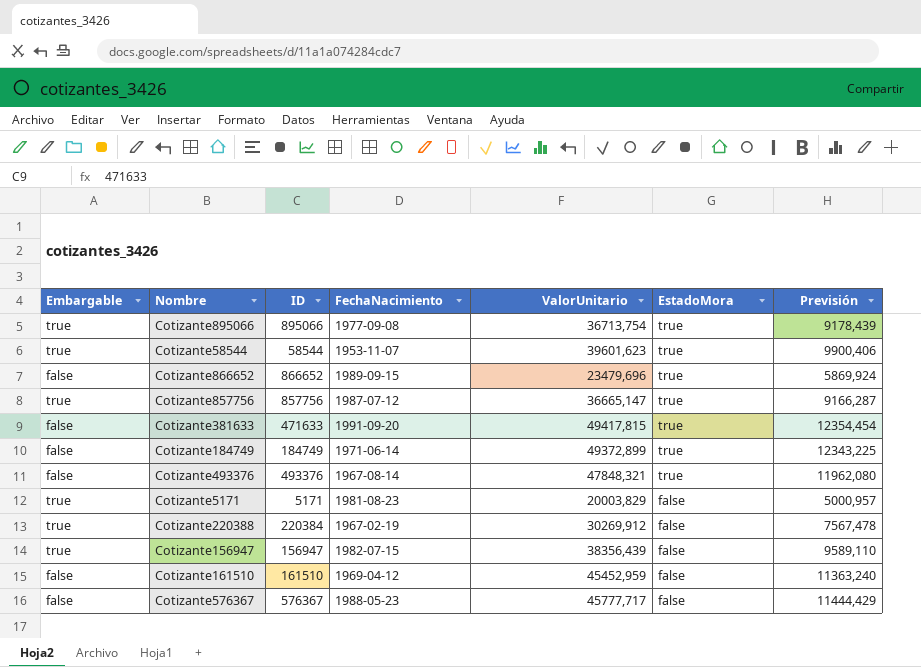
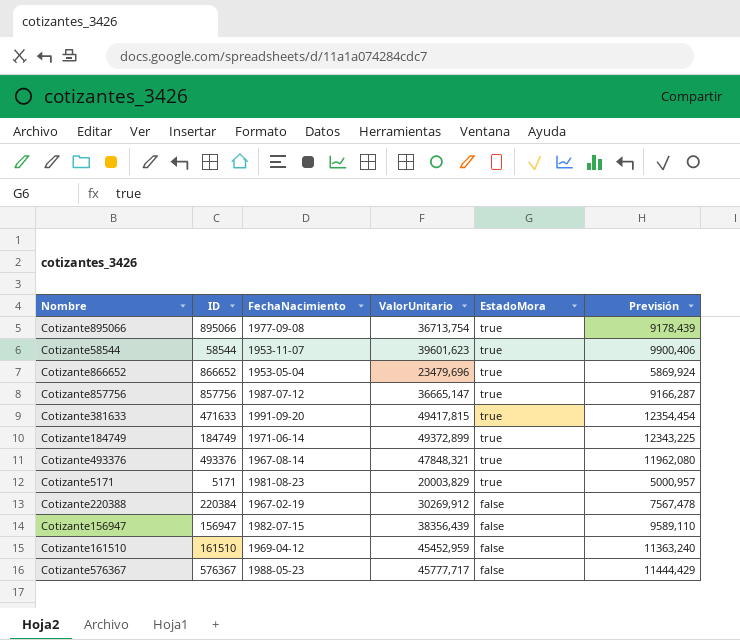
column Embargable | position: 1 -> none
Cotizante866652 | FechaNacimiento: 1989-09-15 -> 1953-05-04
Cotizante5171 | EstadoMora: false -> true

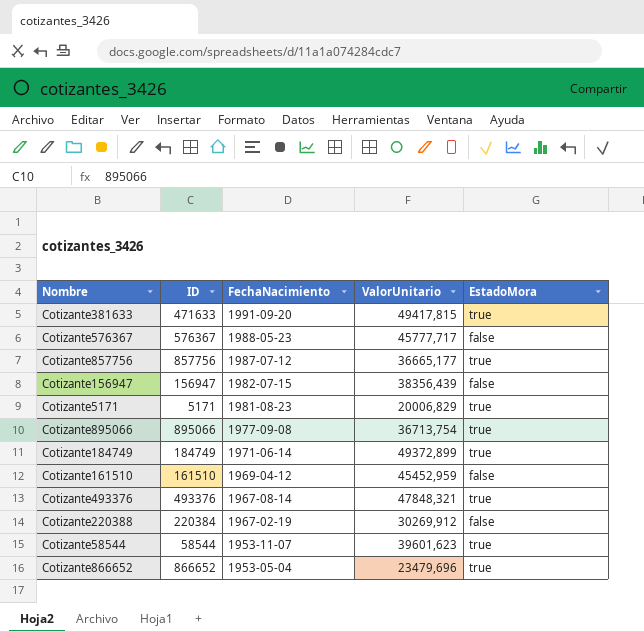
row order: EstadoMora descending -> FechaNacimiento descending
column Previsión | formula: [ValorUnitario] * 0,25 -> none
Cotizante857756 | ValorUnitario: 36665,147 -> 36665,177
Cotizante5171 | ValorUnitario: 20003,829 -> 20006,829

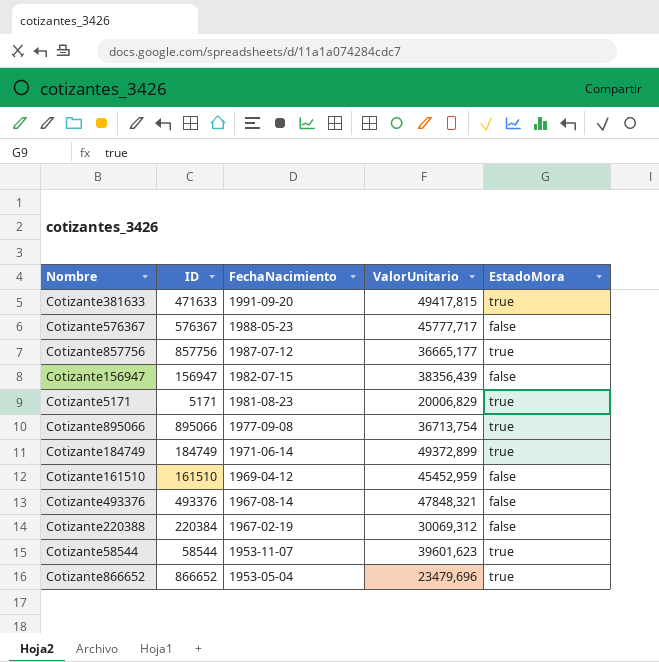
Cotizante493376 | EstadoMora: true -> false
Cotizante220388 | ValorUnitario: 30269,912 -> 30069,312

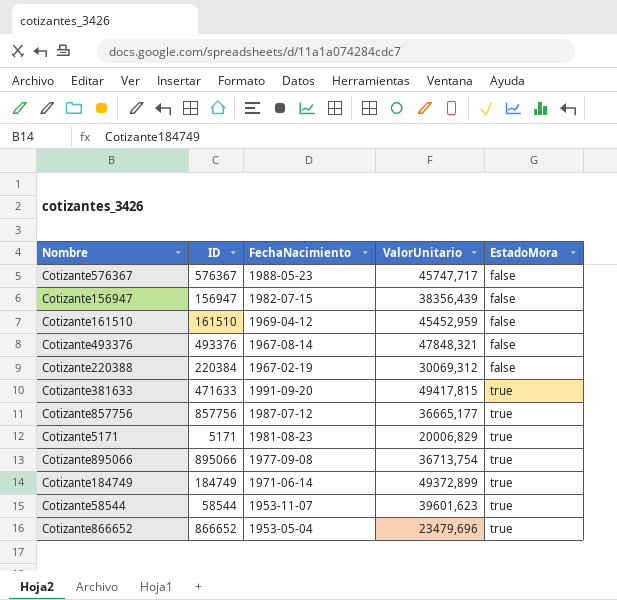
row order: FechaNacimiento descending -> EstadoMora ascending
Cotizante576367 | ValorUnitario: 45777,717 -> 45747,717

